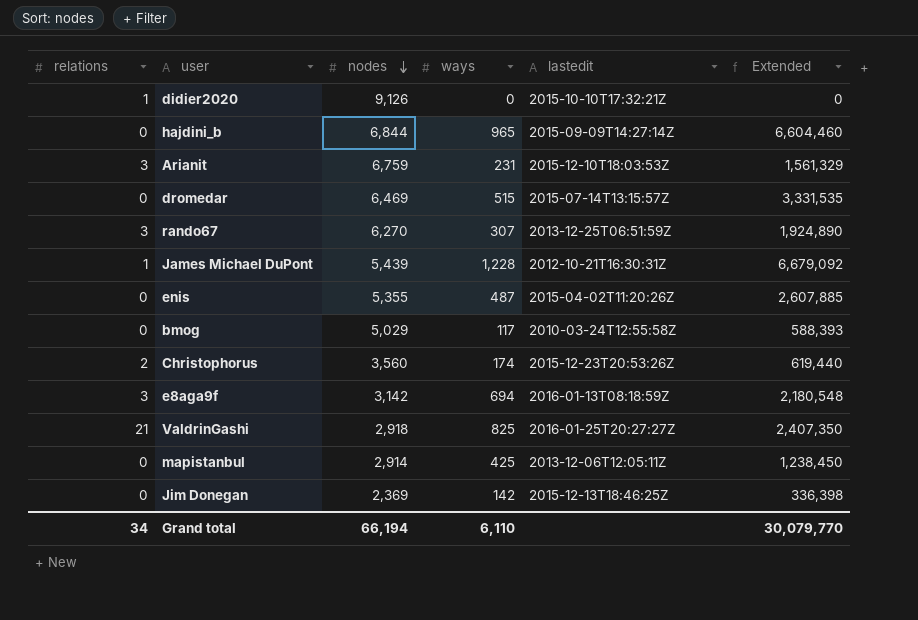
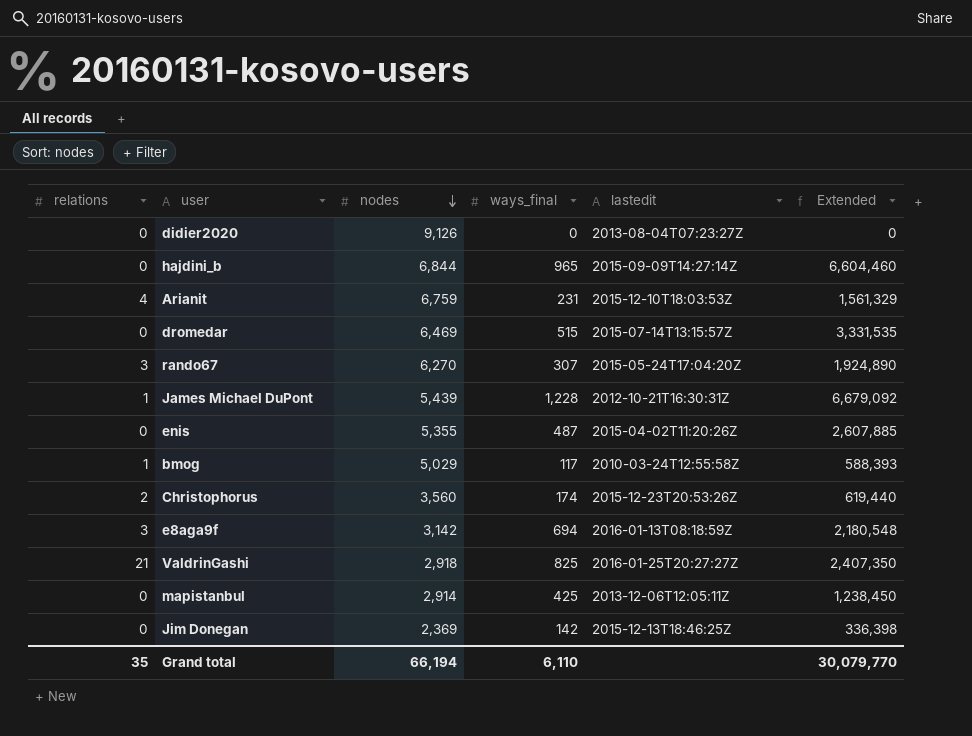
column name: ways -> ways_final
didier2020 | relations: 1 -> 0
didier2020 | lastedit: 2015-10-10T17:32:21Z -> 2013-08-04T07:23:27Z
Arianit | relations: 3 -> 4
rando67 | lastedit: 2013-12-25T06:51:59Z -> 2015-05-24T17:04:20Z
bmog | relations: 0 -> 1
Grand total | relations: 34 -> 35

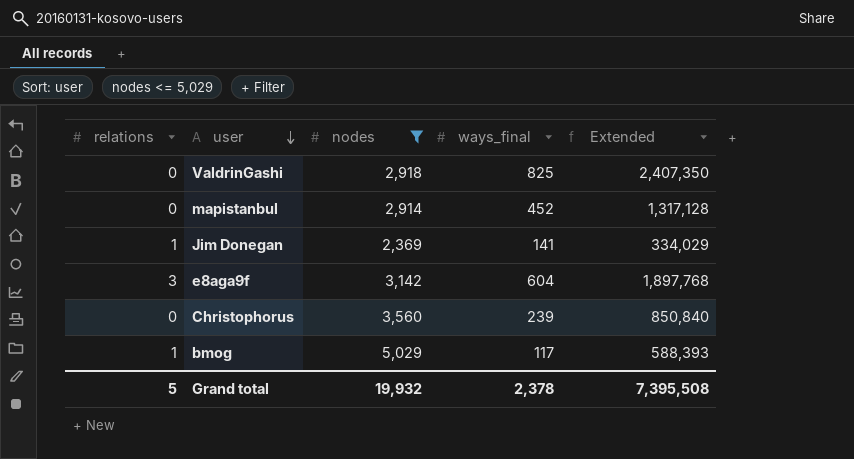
filter: none -> nodes <= 5,029
row order: nodes descending -> user descending
column lastedit | position: 5 -> none
ValdrinGashi | relations: 21 -> 0
mapistanbul | ways_final: 425 -> 452
mapistanbul | Extended: 1,238,450 -> 1,317,128
Jim Donegan | relations: 0 -> 1
Jim Donegan | ways_final: 142 -> 141
Jim Donegan | Extended: 336,398 -> 334,029
e8aga9f | ways_final: 694 -> 604
e8aga9f | Extended: 2,180,548 -> 1,897,768
Christophorus | relations: 2 -> 0
Christophorus | ways_final: 174 -> 239
Christophorus | Extended: 619,440 -> 850,840
Grand total | relations: 35 -> 5
Grand total | nodes: 66,194 -> 19,932
Grand total | ways_final: 6,110 -> 2,378
Grand total | Extended: 30,079,770 -> 7,395,508

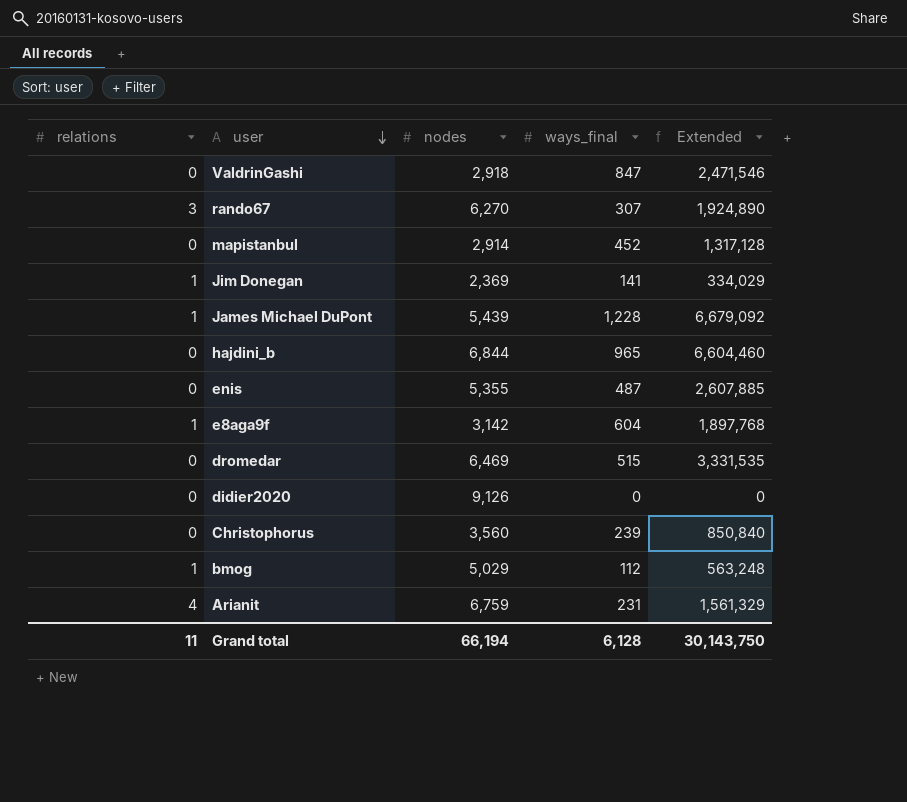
filter: nodes <= 5,029 -> none
ValdrinGashi | ways_final: 825 -> 847
ValdrinGashi | Extended: 2,407,350 -> 2,471,546
e8aga9f | relations: 3 -> 1
bmog | ways_final: 117 -> 112
bmog | Extended: 588,393 -> 563,248
Grand total | relations: 5 -> 11
Grand total | nodes: 19,932 -> 66,194
Grand total | ways_final: 2,378 -> 6,128
Grand total | Extended: 7,395,508 -> 30,143,750

